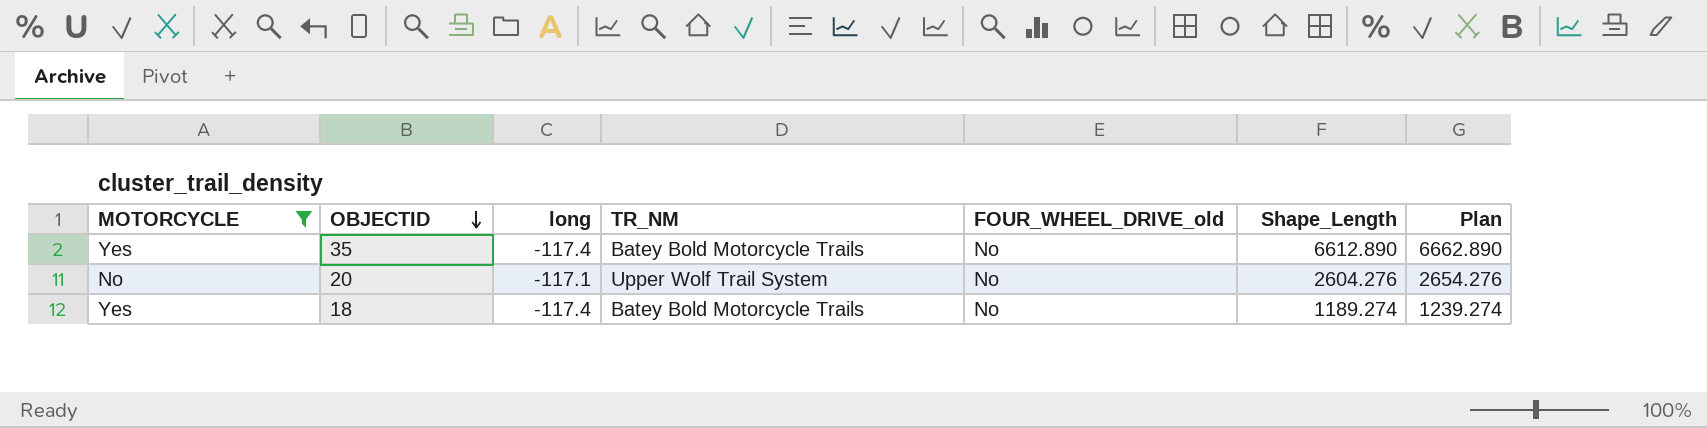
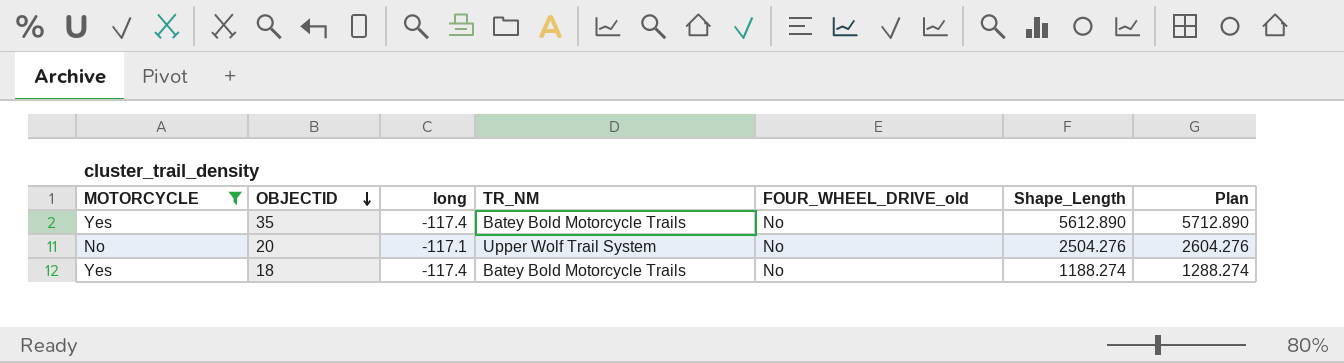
column Plan | formula: [Shape_Length] + 50 -> [Shape_Length] + 100
35 | Shape_Length: 6612.890 -> 5612.890
20 | Shape_Length: 2604.276 -> 2504.276
18 | Shape_Length: 1189.274 -> 1188.274

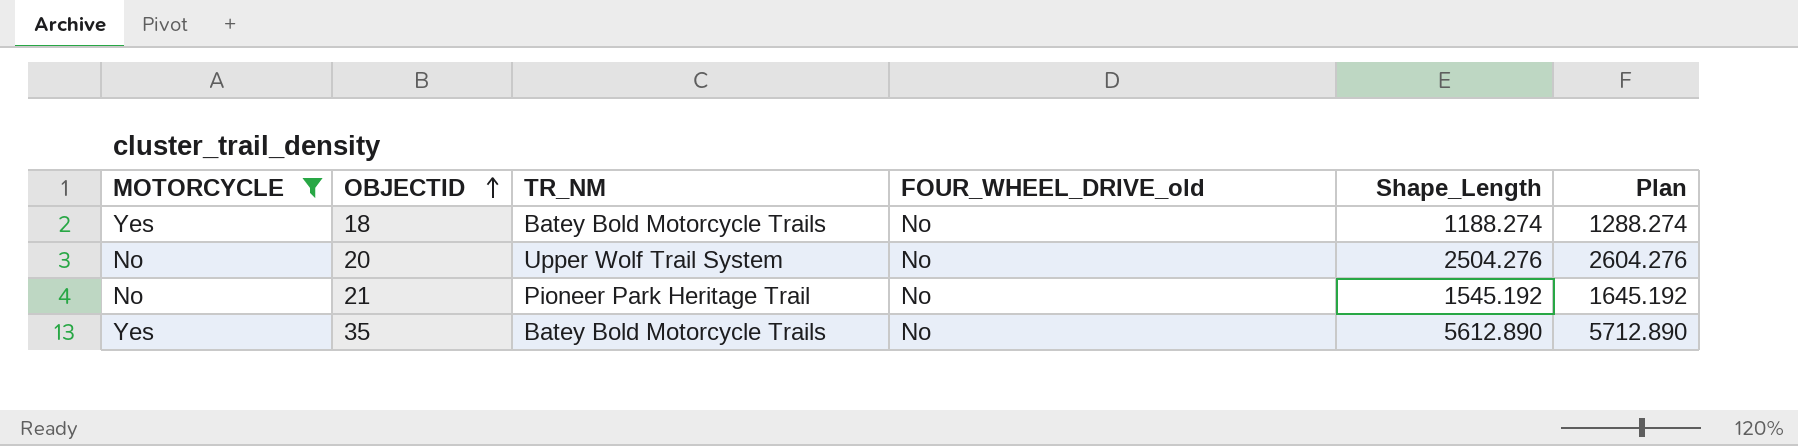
row order: OBJECTID descending -> OBJECTID ascending
column long | position: 3 -> none
row 21: none -> No | Pioneer Park Heritage Trail | No | 1545.192 | 1645.192

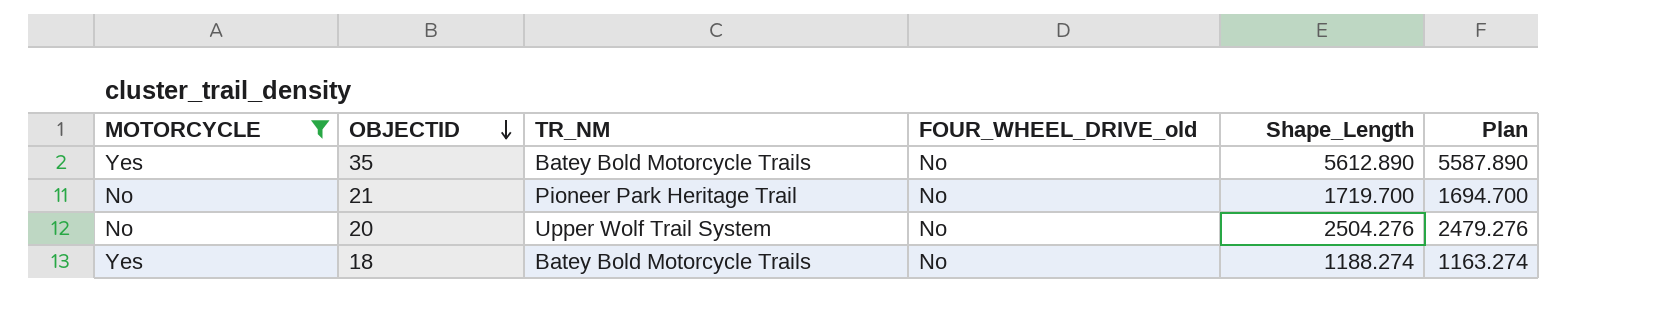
row order: OBJECTID ascending -> OBJECTID descending
column Plan | formula: [Shape_Length] + 100 -> [Shape_Length] - 25
21 | Shape_Length: 1545.192 -> 1719.700

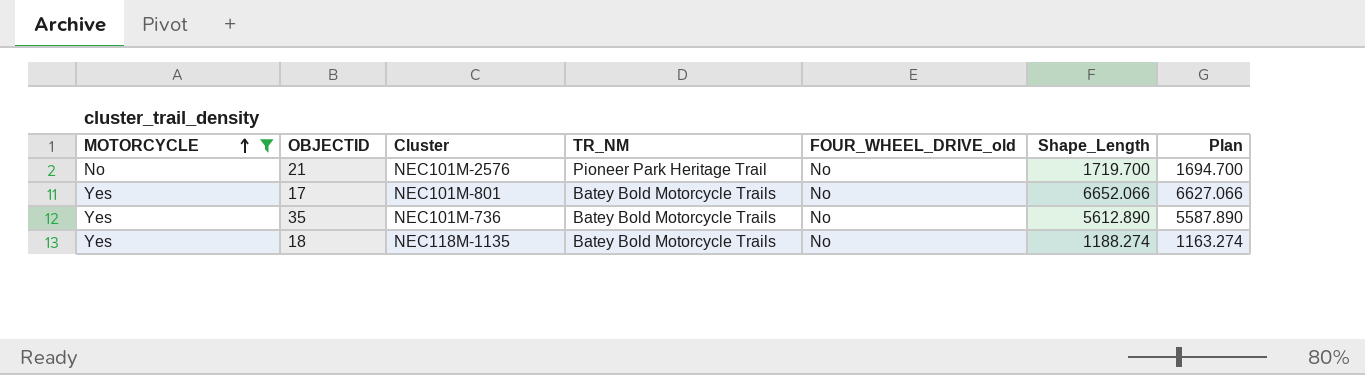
row order: OBJECTID descending -> MOTORCYCLE ascending
column Cluster | position: none -> 3
row 20: No | Upper Wolf Trail System | No | 2504.276 | 2479.276 -> none
row 17: none -> Yes | NEC101M-801 | Batey Bold Motorcycle Trails | No | 6652.066 | 6627.066

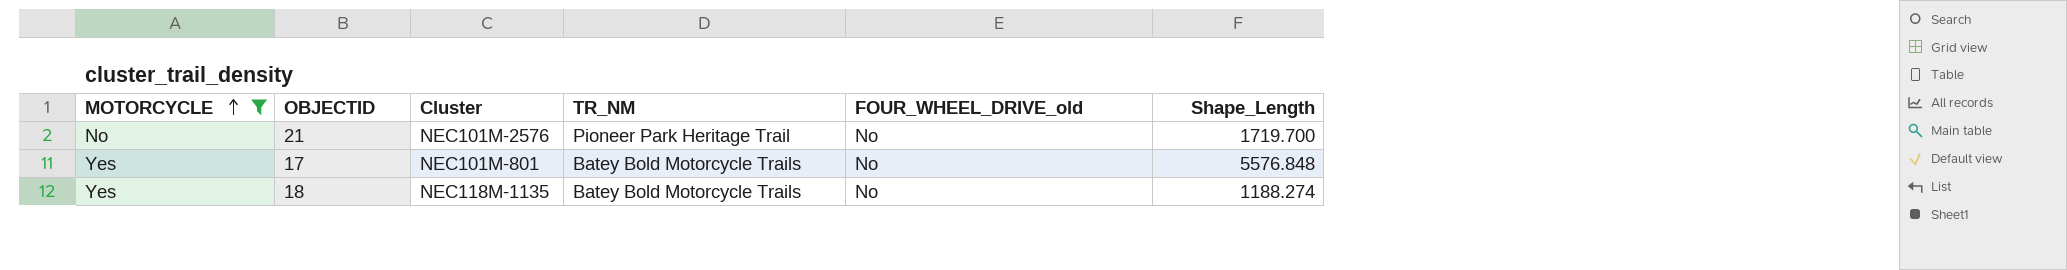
column Plan | formula: [Shape_Length] - 25 -> none
row 35: Yes | NEC101M-736 | Batey Bold Motorcycle Trails | No | 5612.890 | 5587.890 -> none
17 | Shape_Length: 6652.066 -> 5576.848

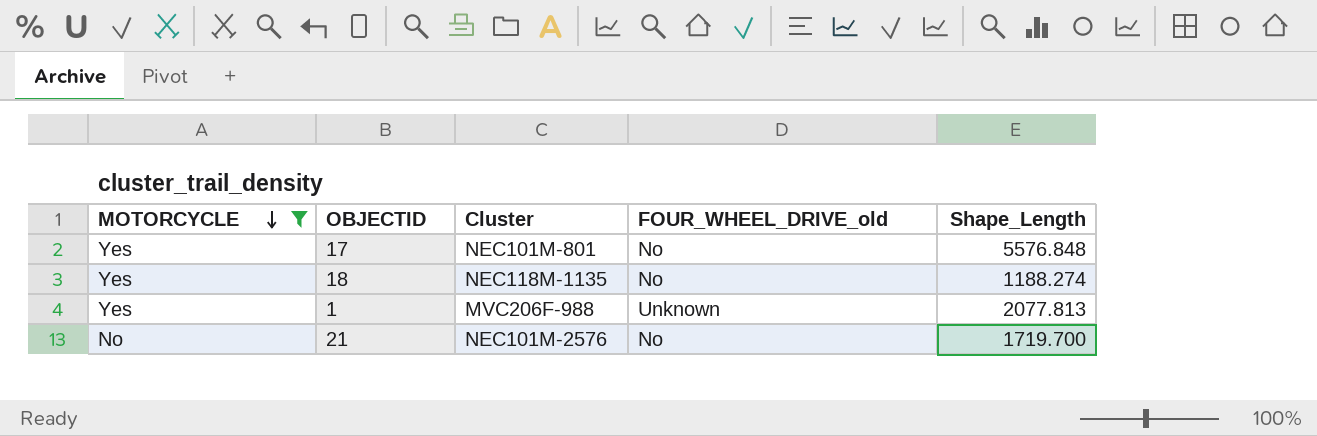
row order: MOTORCYCLE ascending -> MOTORCYCLE descending
column TR_NM | position: 4 -> none
row 1: none -> Yes | MVC206F-988 | Unknown | 2077.813

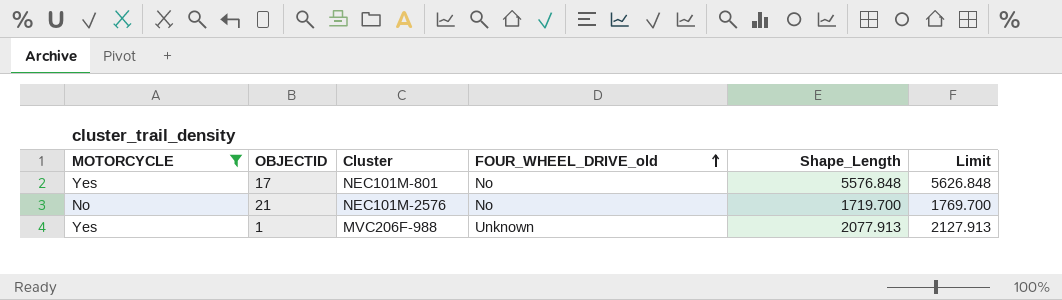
row order: MOTORCYCLE descending -> FOUR_WHEEL_DRIVE_old ascending
column Limit | formula: none -> [Shape_Length] + 50
row 18: Yes | NEC118M-1135 | No | 1188.274 -> none
1 | Shape_Length: 2077.813 -> 2077.913

